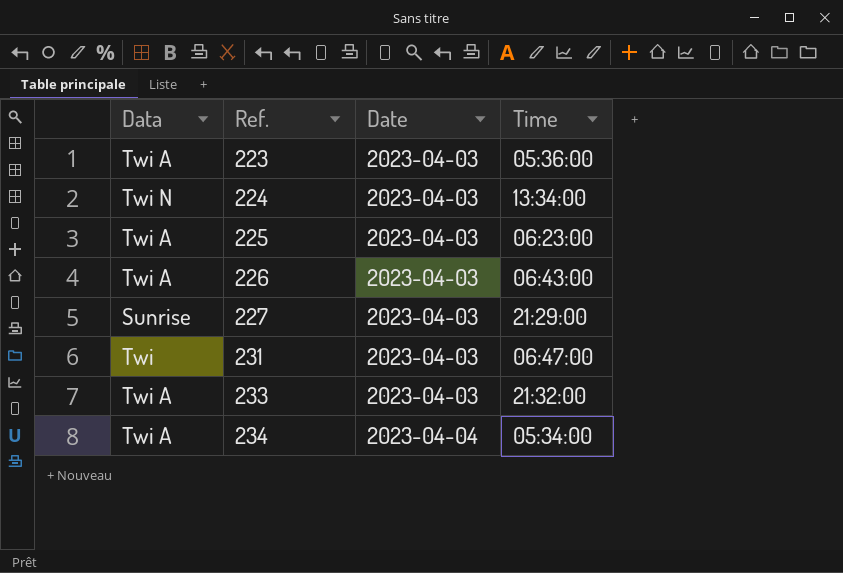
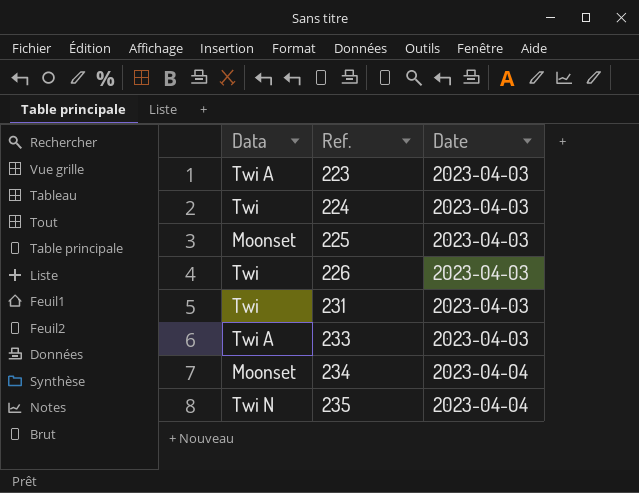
column Time | position: 4 -> none
row 227: Sunrise | 2023-04-03 | 21:29:00 -> none
224 | Data: Twi N -> Twi
225 | Data: Twi A -> Moonset
226 | Data: Twi A -> Twi
234 | Data: Twi A -> Moonset
row 235: none -> Twi N | 2023-04-04

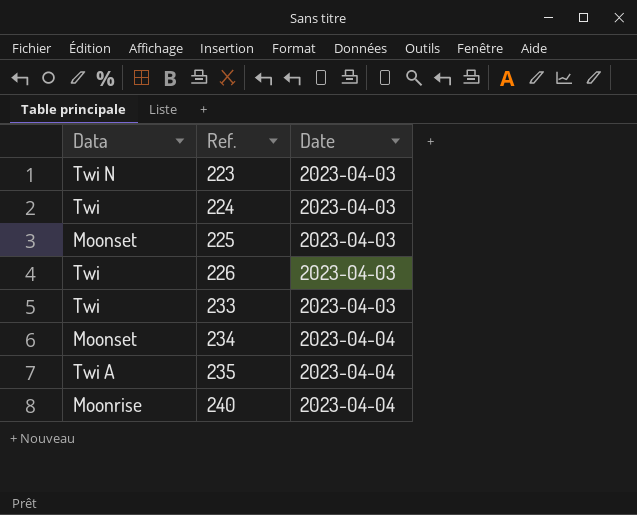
row 231: Twi | 2023-04-03 -> none
223 | Data: Twi A -> Twi N
233 | Data: Twi A -> Twi
235 | Data: Twi N -> Twi A
row 240: none -> Moonrise | 2023-04-04

